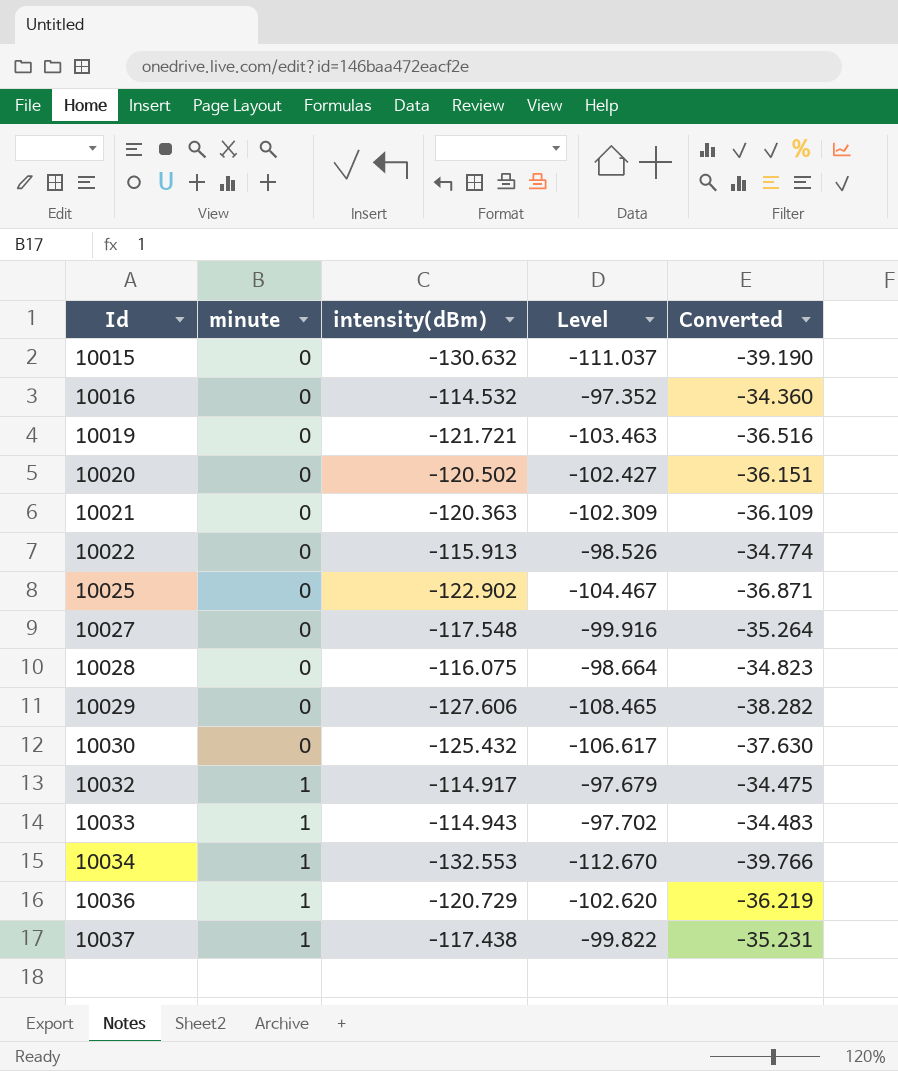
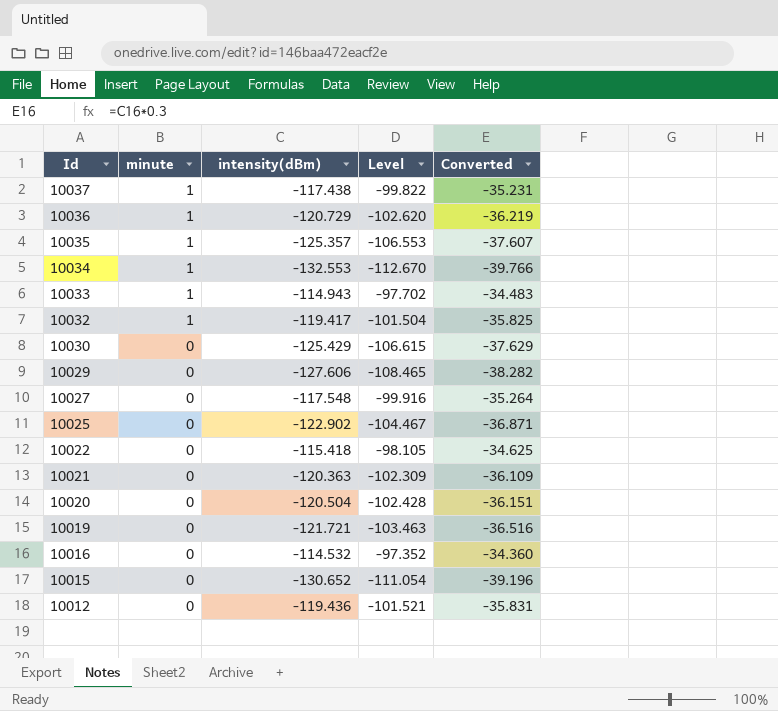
row order: Id ascending -> Id descending
row 10028: 0 | -116.075 | -98.664 | -34.823 -> none
row 10035: none -> 1 | -125.357 | -106.553 | -37.607
10032 | intensity(dBm): -114.917 -> -119.417
10032 | Level: -97.679 -> -101.504
10032 | Converted: -34.475 -> -35.825
10030 | intensity(dBm): -125.432 -> -125.429
10030 | Level: -106.617 -> -106.615
10030 | Converted: -37.630 -> -37.629
10022 | intensity(dBm): -115.913 -> -115.418
10022 | Level: -98.526 -> -98.105
10022 | Converted: -34.774 -> -34.625
10020 | intensity(dBm): -120.502 -> -120.504
10020 | Level: -102.427 -> -102.428
10015 | intensity(dBm): -130.632 -> -130.652
10015 | Level: -111.037 -> -111.054
10015 | Converted: -39.190 -> -39.196
row 10012: none -> 0 | -119.436 | -101.521 | -35.831

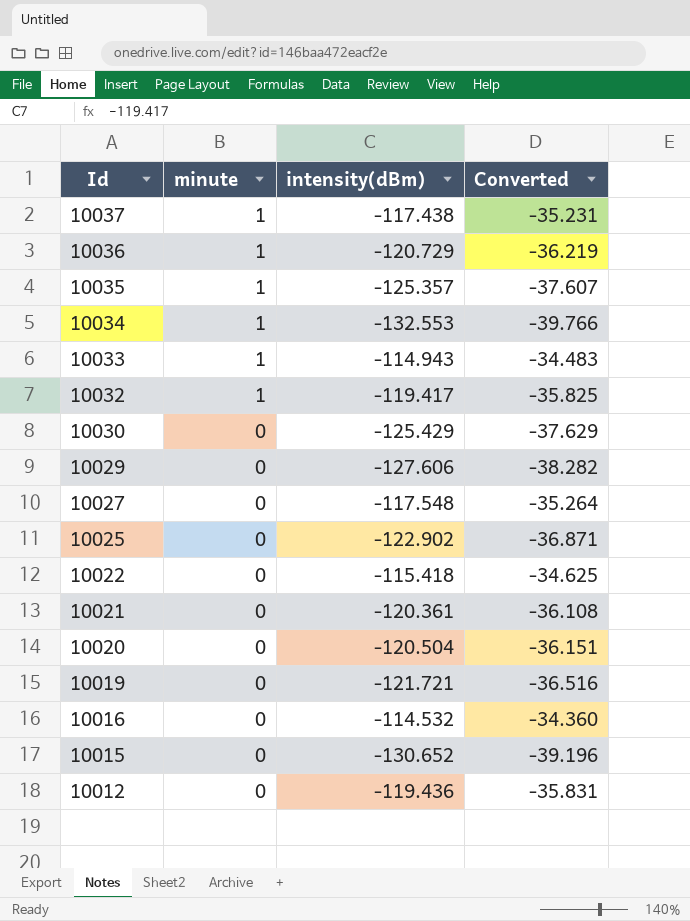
column Level | formula: [intensity(dBm)] * 0.85 -> none
10021 | intensity(dBm): -120.363 -> -120.361
10021 | Converted: -36.109 -> -36.108

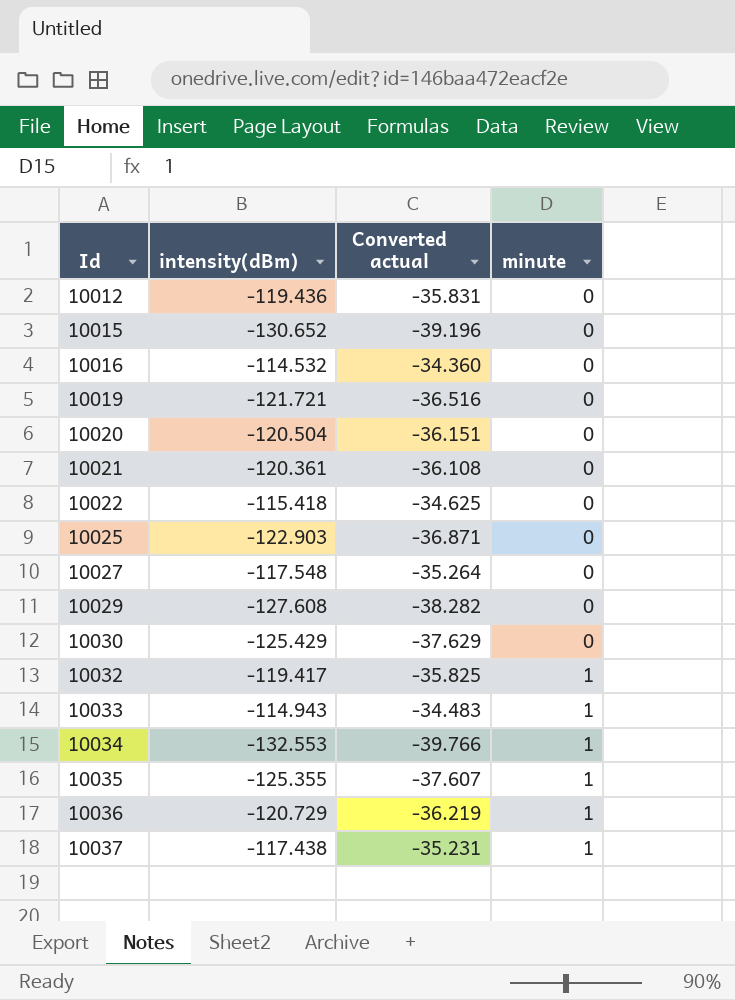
row order: Id descending -> Id ascending
column name: Converted -> Converted actual
column minute | position: 2 -> 4
10025 | intensity(dBm): -122.902 -> -122.903
10029 | intensity(dBm): -127.606 -> -127.608
10035 | intensity(dBm): -125.357 -> -125.355

